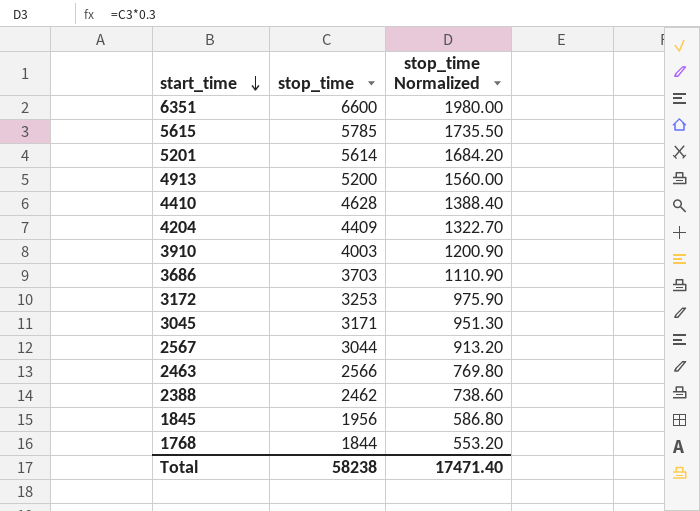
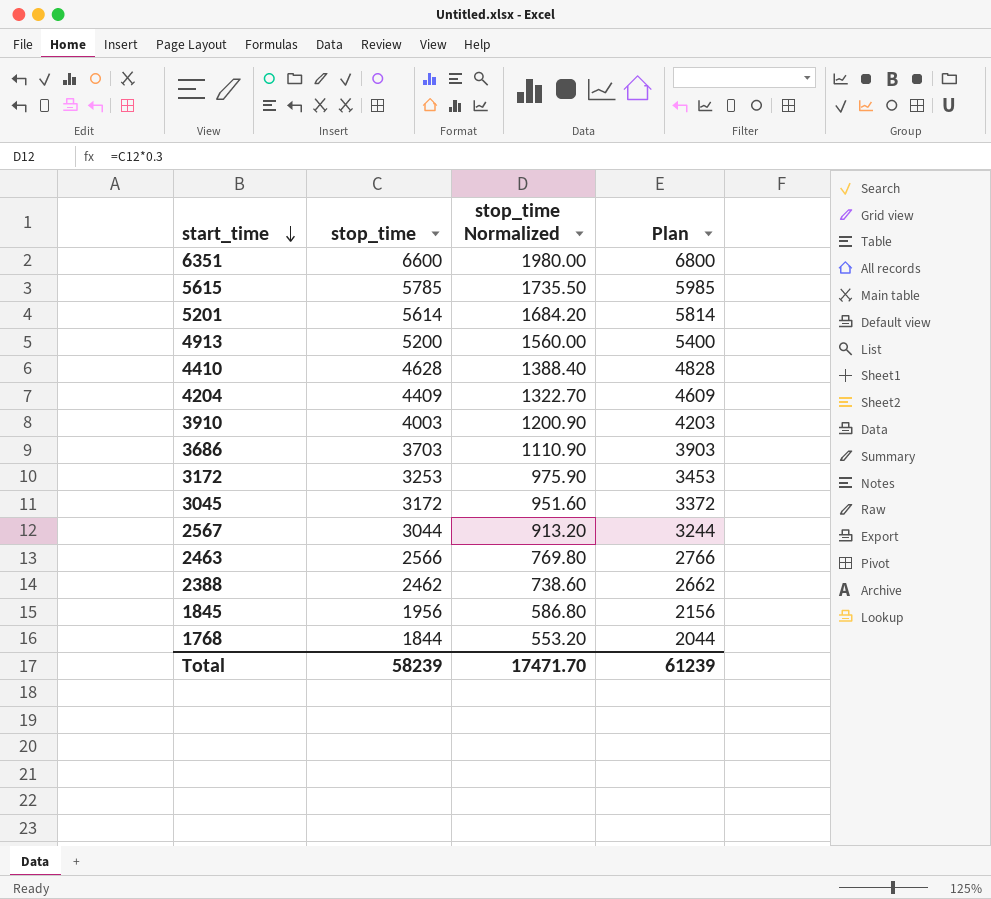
column Plan | formula: none -> [stop_time] + 200
3045 | stop_time: 3171 -> 3172
3045 | stop_time Normalized: 951.30 -> 951.60
Total | stop_time: 58238 -> 58239
Total | stop_time Normalized: 17471.40 -> 17471.70

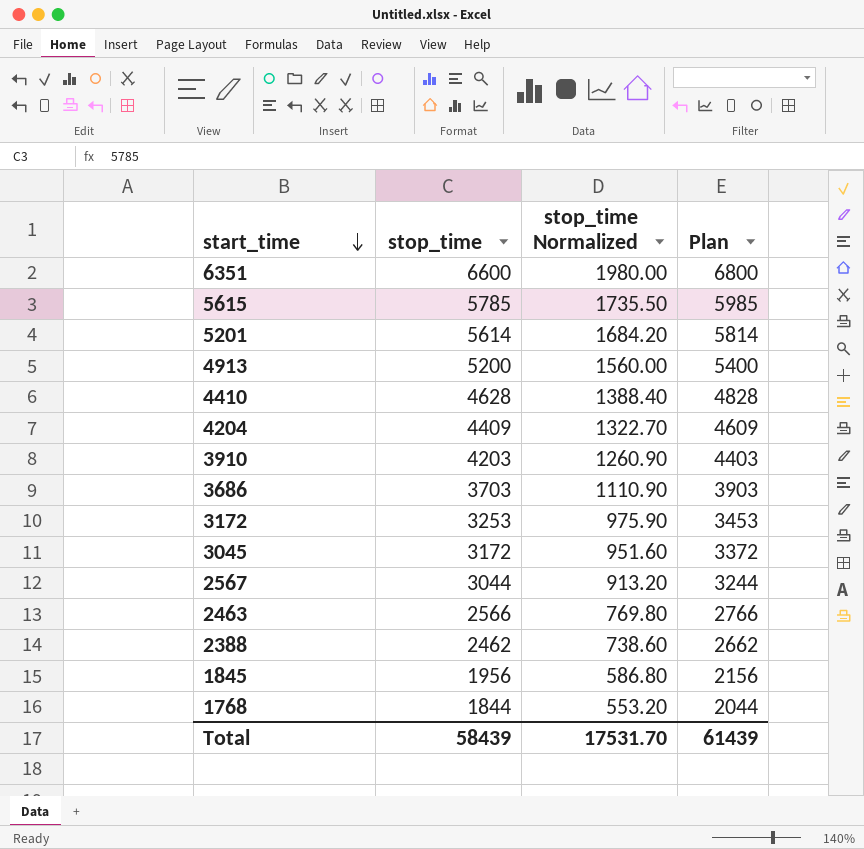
3910 | stop_time: 4003 -> 4203
3910 | stop_time Normalized: 1200.90 -> 1260.90
3910 | Plan: 4203 -> 4403
Total | stop_time: 58239 -> 58439
Total | stop_time Normalized: 17471.70 -> 17531.70
Total | Plan: 61239 -> 61439

